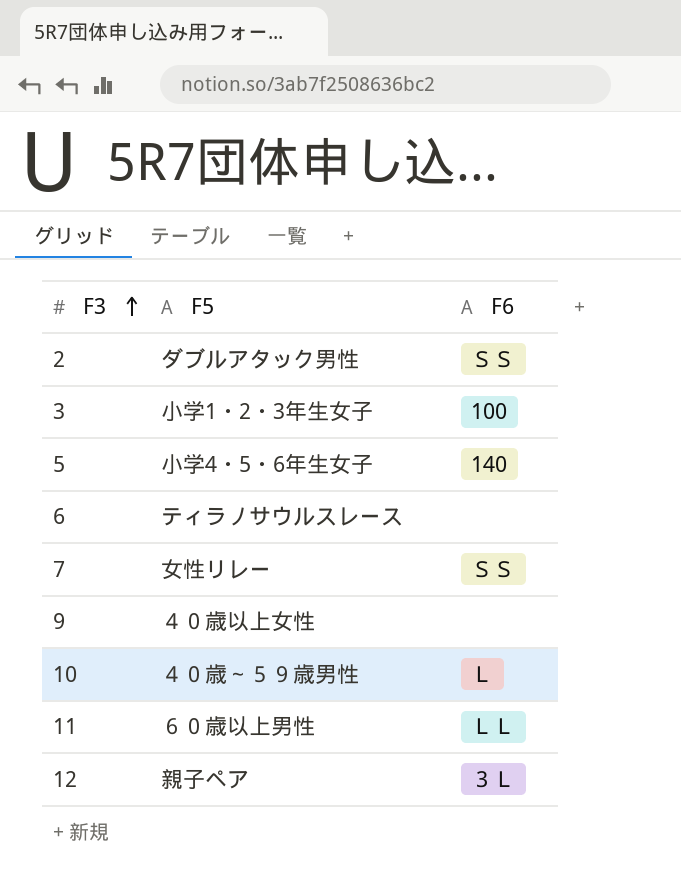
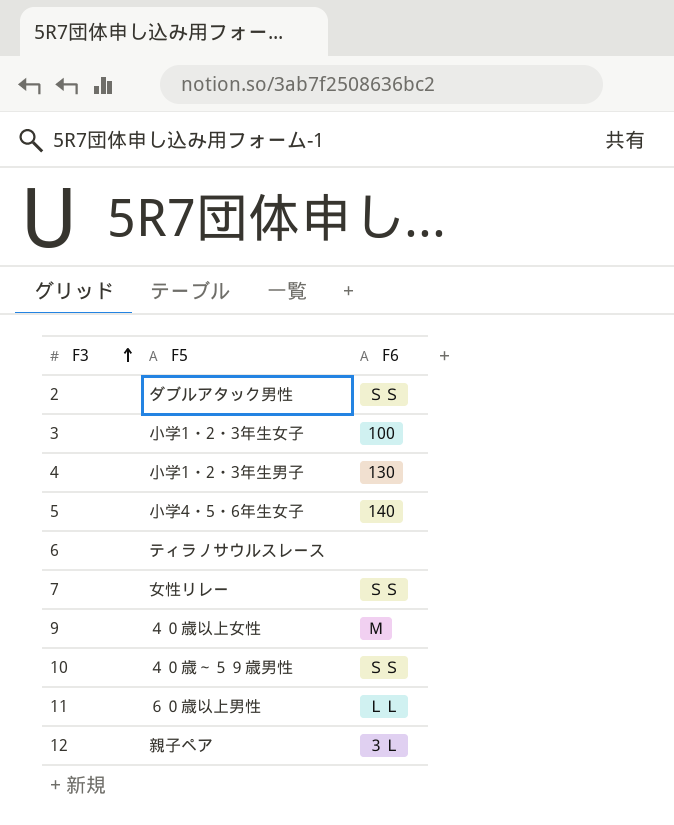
row 4: none -> 小学1・2・3年生男子 | 130
9 | F6: none -> Ｍ
10 | F6: Ｌ -> ＳＳ

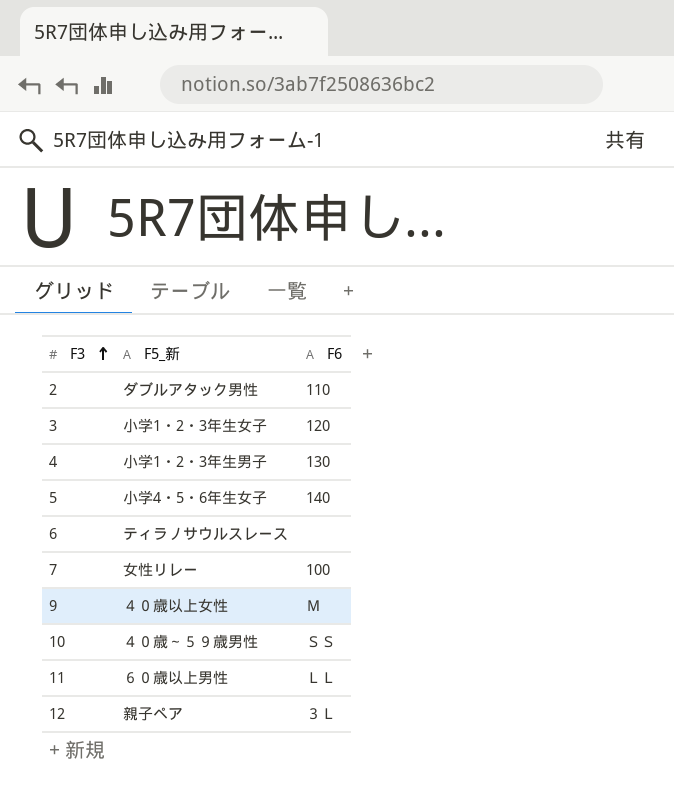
column name: F5 -> F5_新
2 | F6: ＳＳ -> 110
3 | F6: 100 -> 120
7 | F6: ＳＳ -> 100

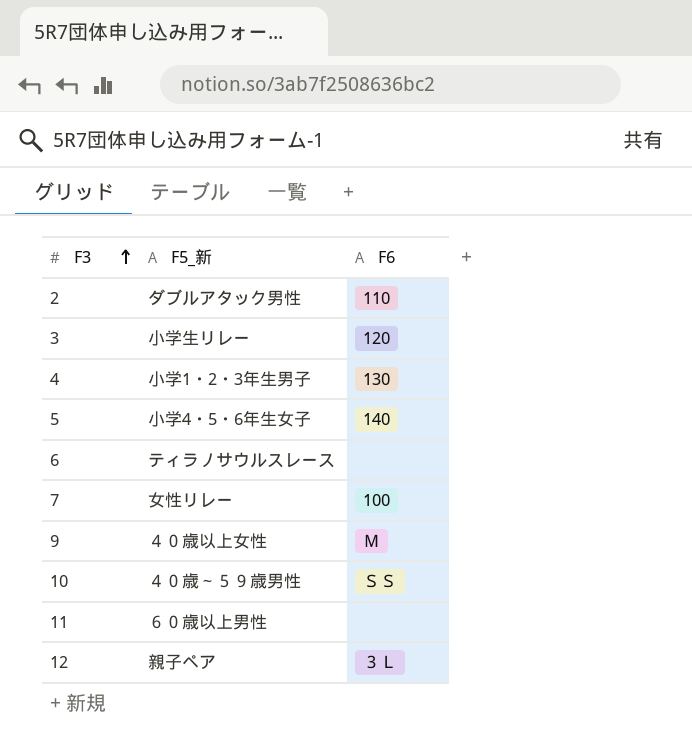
3 | F5_新: 小学1・2・3年生女子 -> 小学生リレー
11 | F6: ＬＬ -> none

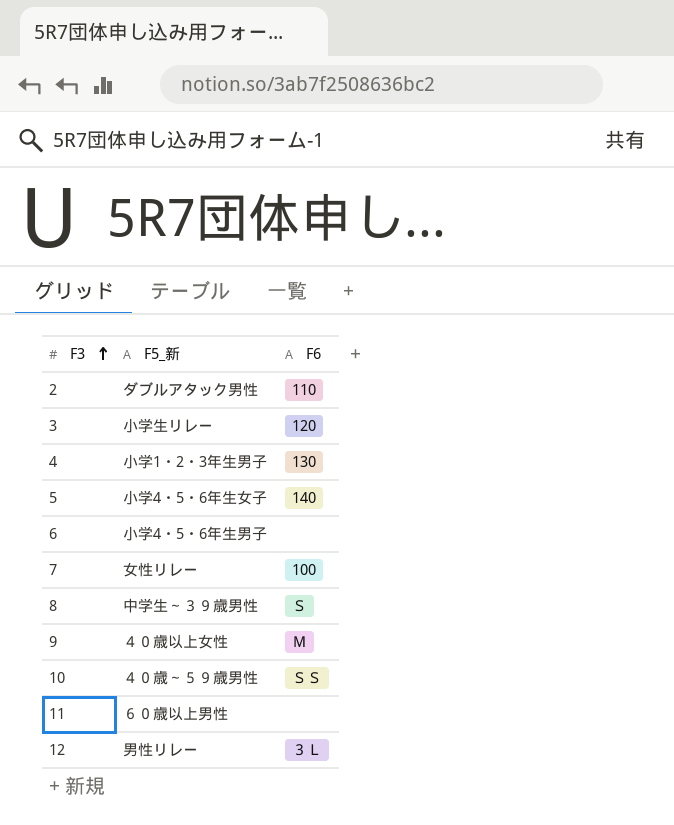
6 | F5_新: ティラノサウルスレース -> 小学4・5・6年生男子
row 8: none -> 中学生～３９歳男性 | Ｓ
12 | F5_新: 親子ペア -> 男性リレー

